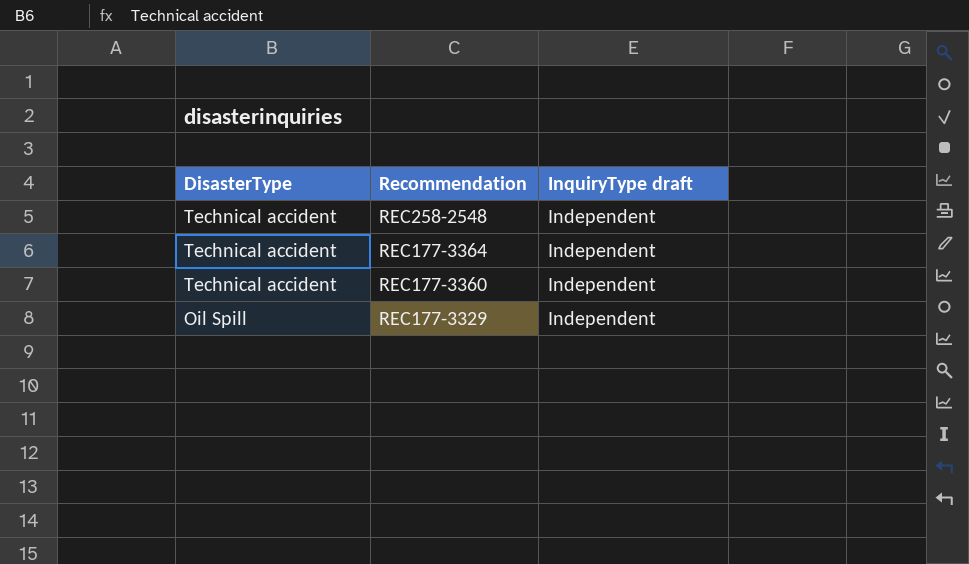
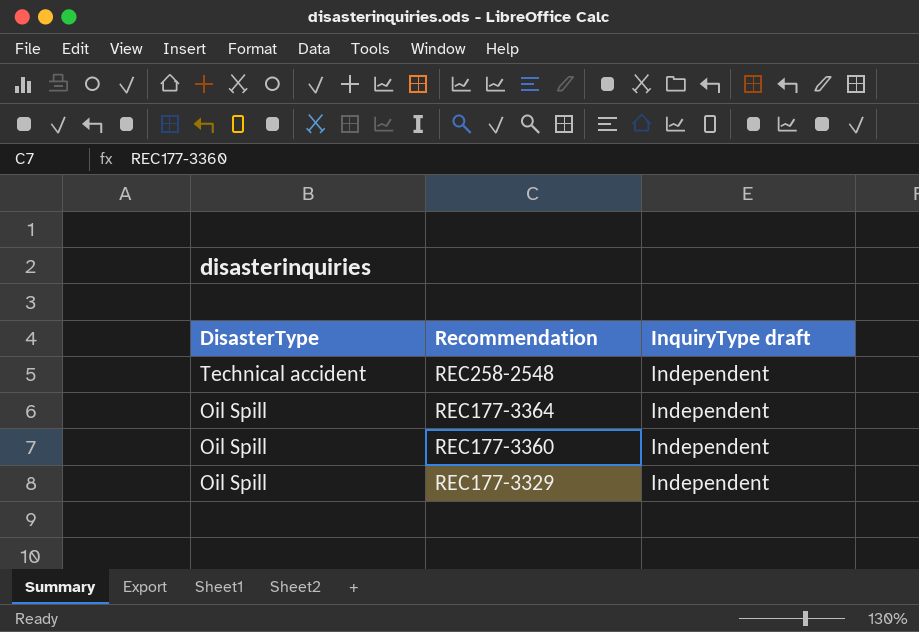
REC177-3364 | DisasterType: Technical accident -> Oil Spill
REC177-3360 | DisasterType: Technical accident -> Oil Spill

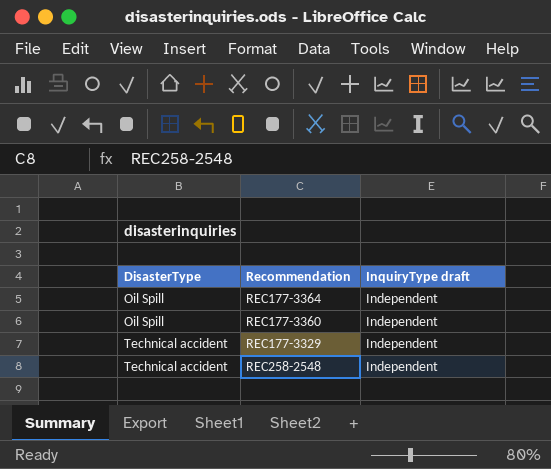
row order: DisasterType descending -> DisasterType ascending
REC177-3329 | DisasterType: Oil Spill -> Technical accident

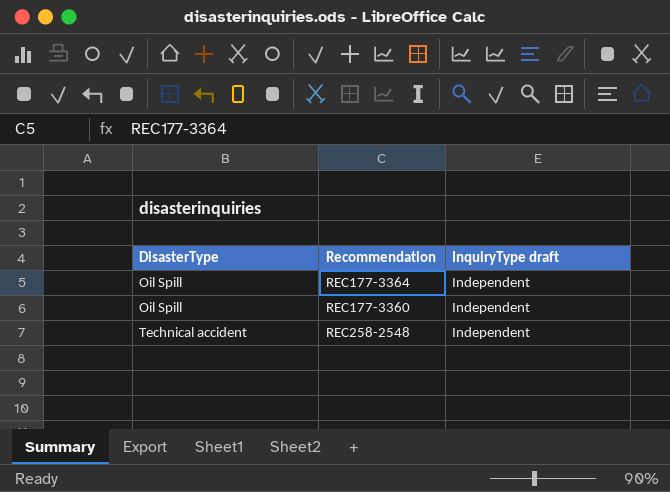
row REC177-3329: Technical accident | Independent -> none

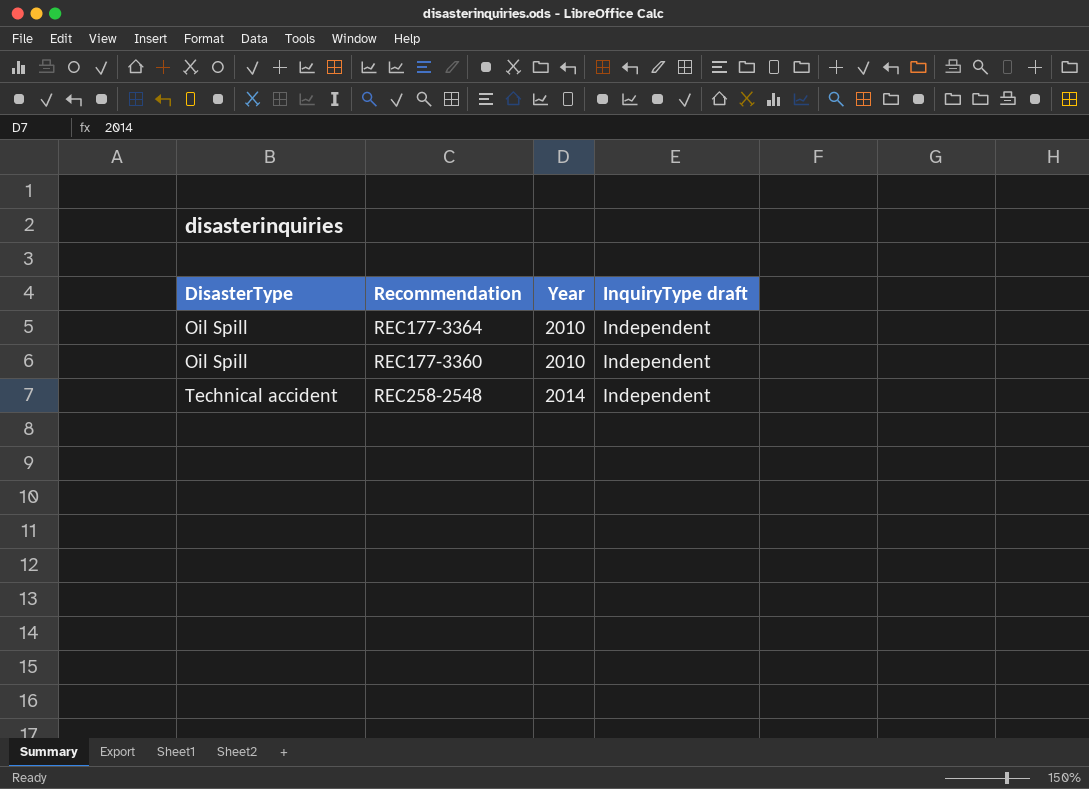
column Year | position: none -> 3

